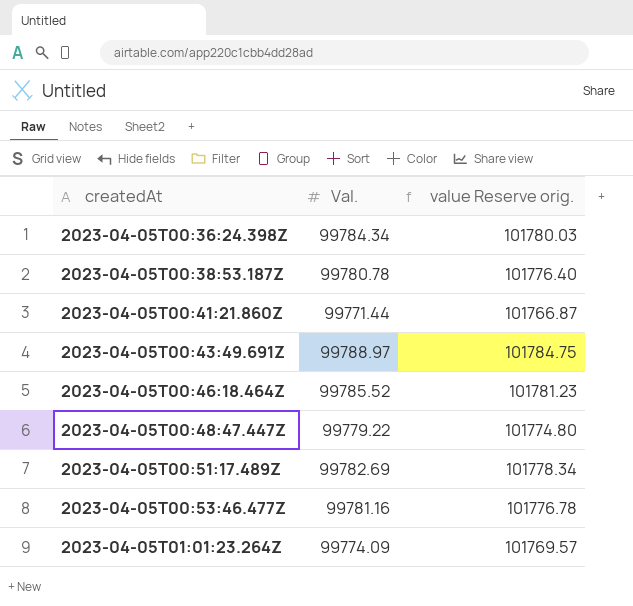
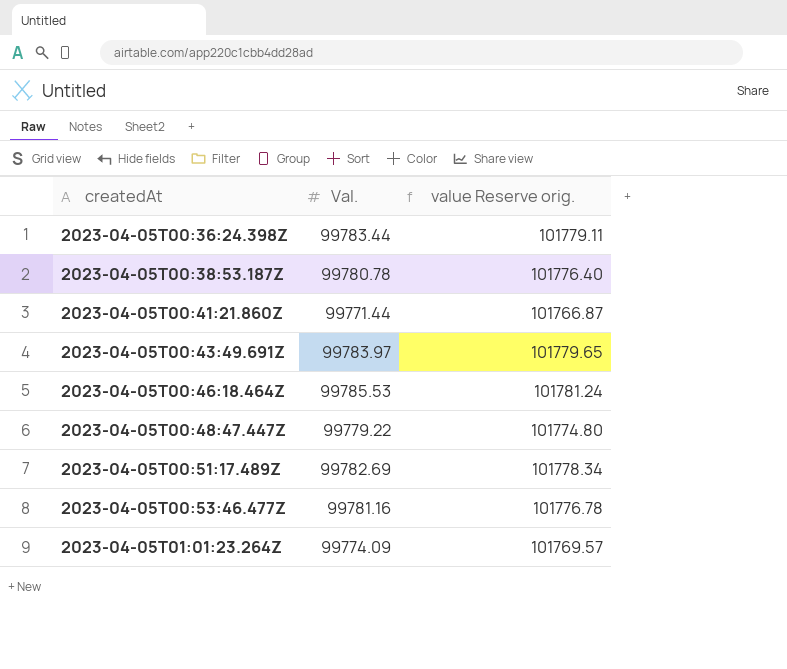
2023-04-05T00:36:24.398Z | Val.: 99784.34 -> 99783.44
2023-04-05T00:36:24.398Z | value Reserve orig.: 101780.03 -> 101779.11
2023-04-05T00:43:49.691Z | Val.: 99788.97 -> 99783.97
2023-04-05T00:43:49.691Z | value Reserve orig.: 101784.75 -> 101779.65
2023-04-05T00:46:18.464Z | Val.: 99785.52 -> 99785.53
2023-04-05T00:46:18.464Z | value Reserve orig.: 101781.23 -> 101781.24

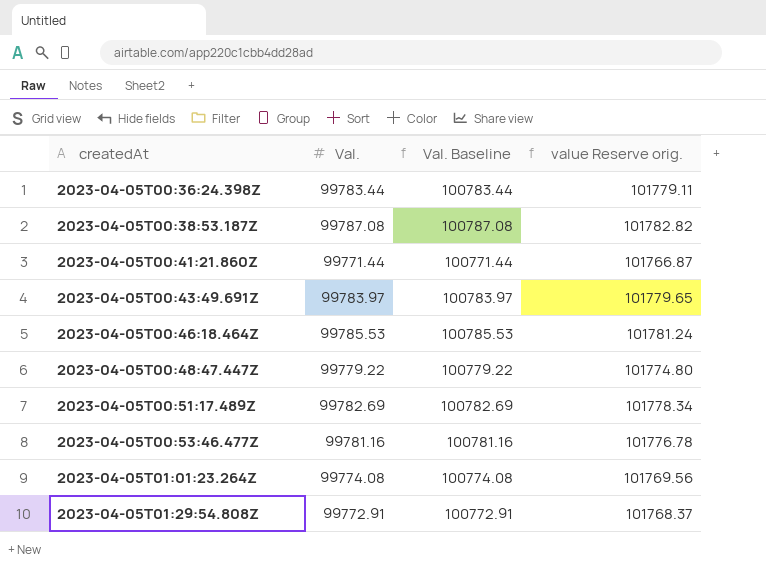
column Val. Baseline | formula: none -> [Val.] + 1000
2023-04-05T00:38:53.187Z | Val.: 99780.78 -> 99787.08
2023-04-05T00:38:53.187Z | value Reserve orig.: 101776.40 -> 101782.82
2023-04-05T01:01:23.264Z | Val.: 99774.09 -> 99774.08
2023-04-05T01:01:23.264Z | value Reserve orig.: 101769.57 -> 101769.56
row 2023-04-05T01:29:54.808Z: none -> 99772.91 | 100772.91 | 101768.37

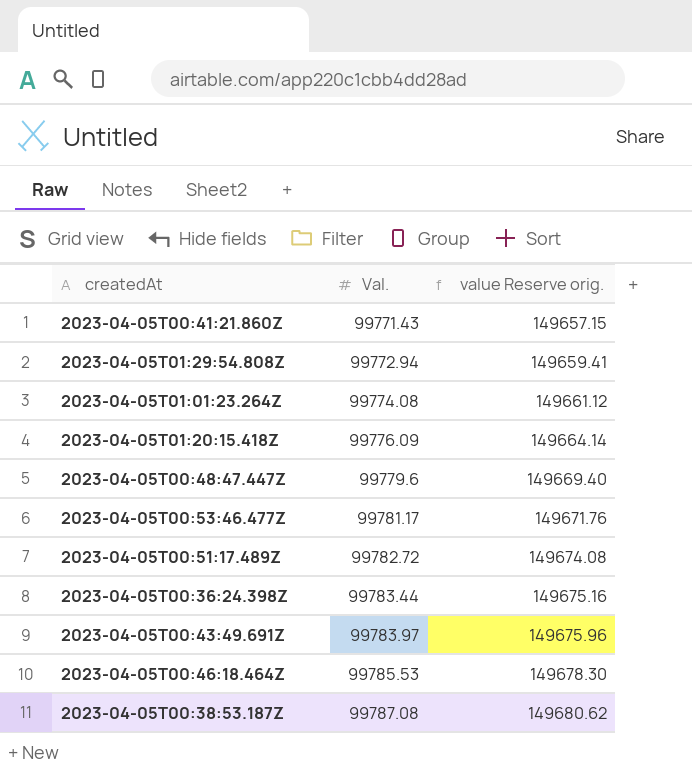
row order: createdAt ascending -> Val. ascending
column Val. Baseline | formula: [Val.] + 1000 -> none
column value Reserve orig. | formula: [Val.] * 1.02 -> [Val.] * 1.5
2023-04-05T00:41:21.860Z | Val.: 99771.44 -> 99771.43
2023-04-05T01:29:54.808Z | Val.: 99772.91 -> 99772.94
row 2023-04-05T01:20:15.418Z: none -> 99776.09 | 149664.14
2023-04-05T00:48:47.447Z | Val.: 99779.22 -> 99779.6
2023-04-05T00:53:46.477Z | Val.: 99781.16 -> 99781.17
2023-04-05T00:51:17.489Z | Val.: 99782.69 -> 99782.72

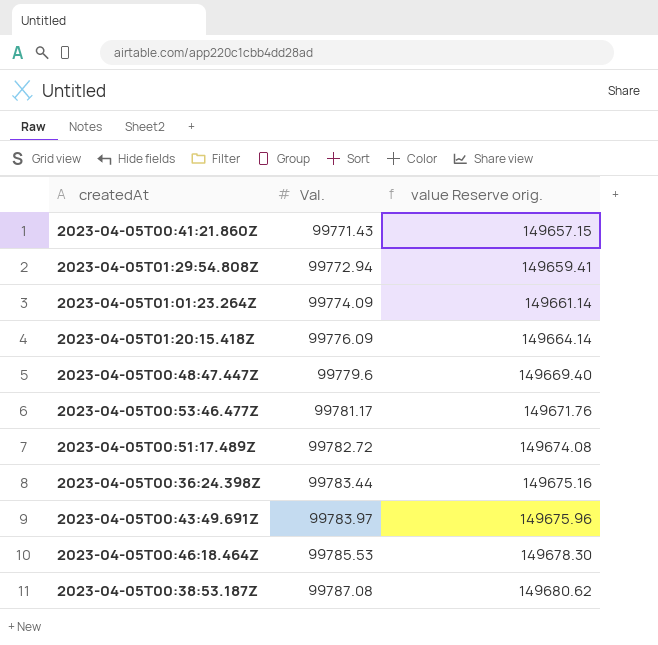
2023-04-05T01:01:23.264Z | Val.: 99774.08 -> 99774.09
2023-04-05T01:01:23.264Z | value Reserve orig.: 149661.12 -> 149661.14

